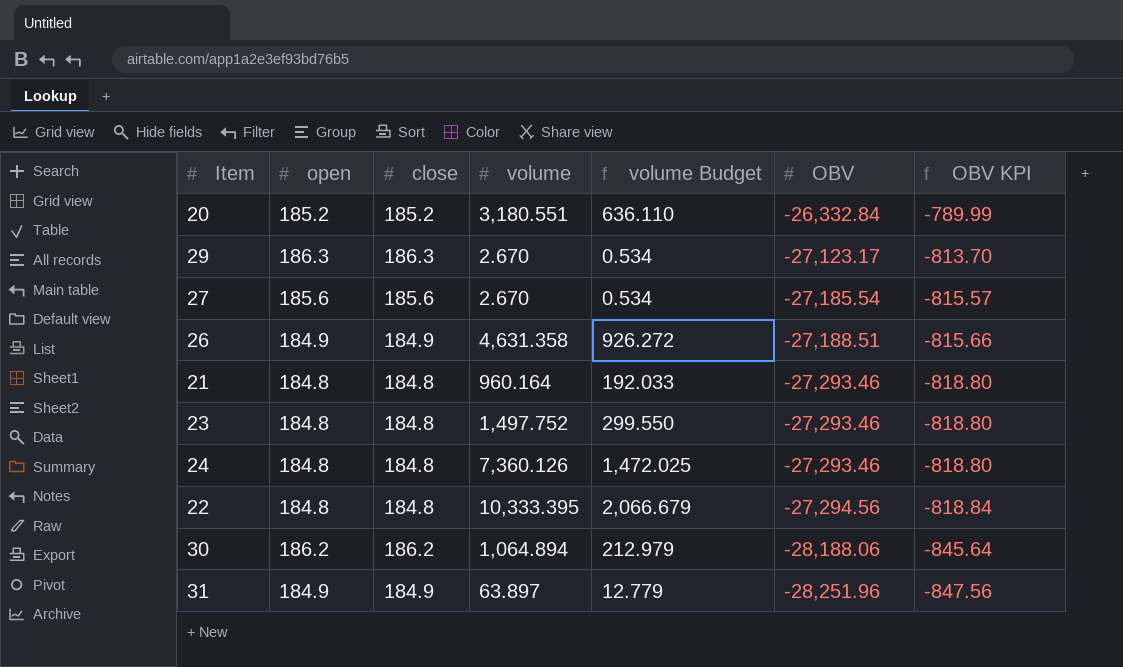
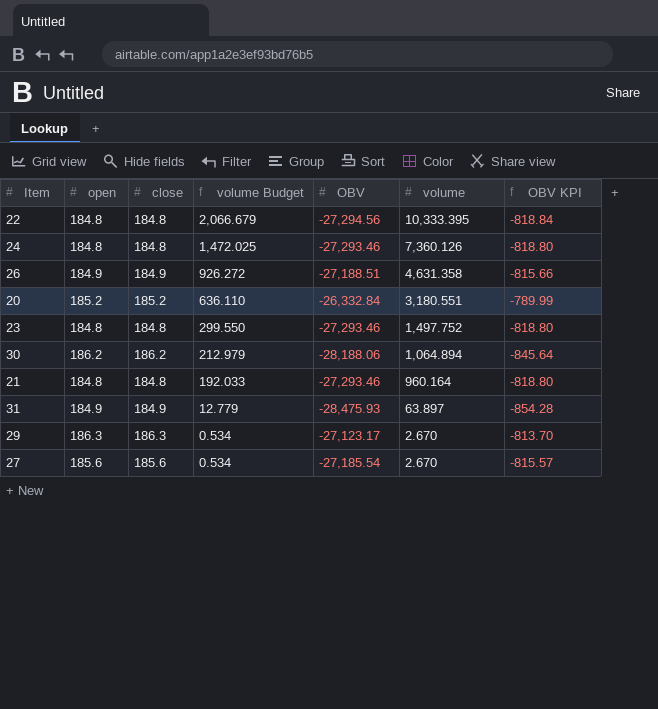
row order: OBV descending -> volume Budget descending
column volume | position: 4 -> 6
31 | OBV: -28,251.96 -> -28,475.93
31 | OBV KPI: -847.56 -> -854.28

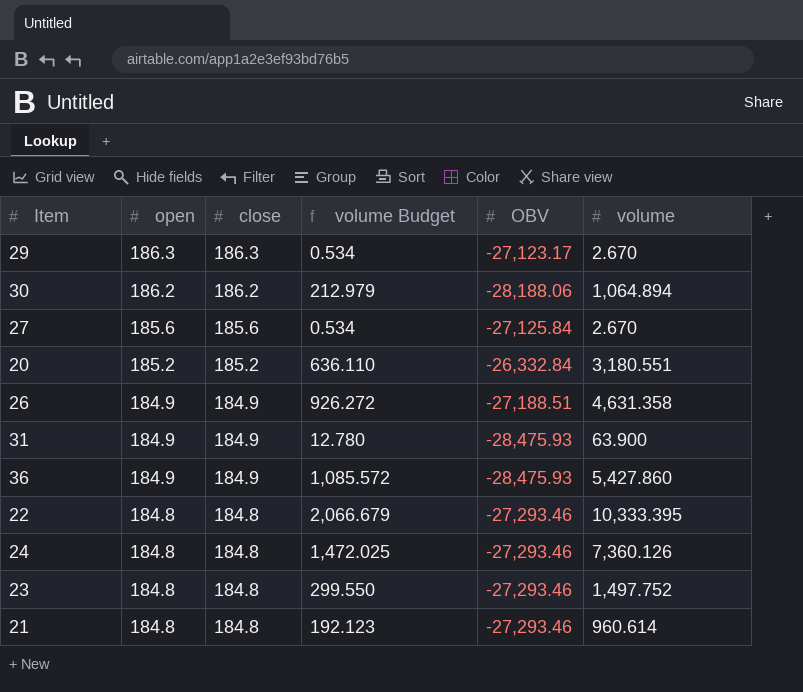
row order: volume Budget descending -> open descending
column OBV KPI | formula: [OBV] * 0.03 -> none
27 | OBV: -27,185.54 -> -27,125.84
31 | volume Budget: 12.779 -> 12.780
31 | volume: 63.897 -> 63.900
row 36: none -> 184.9 | 184.9 | 1,085.572 | -28,475.93 | 5,427.860
22 | OBV: -27,294.56 -> -27,293.46
21 | volume Budget: 192.033 -> 192.123
21 | volume: 960.164 -> 960.614

